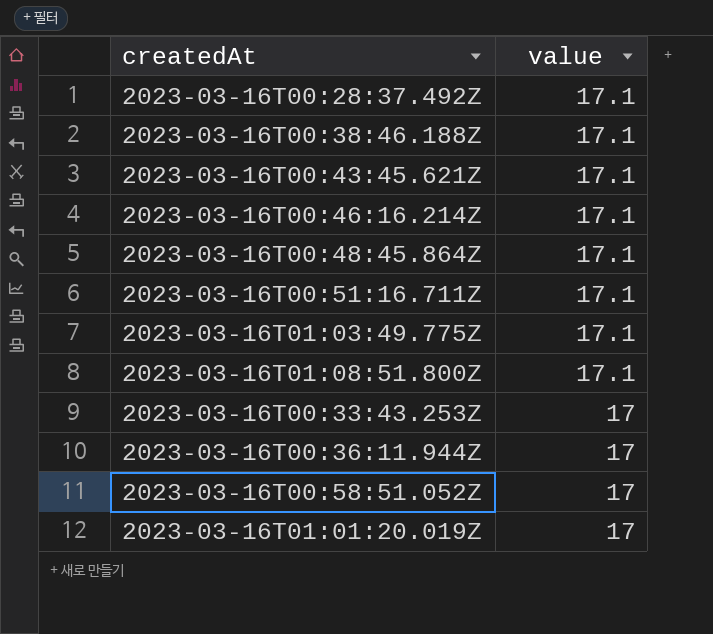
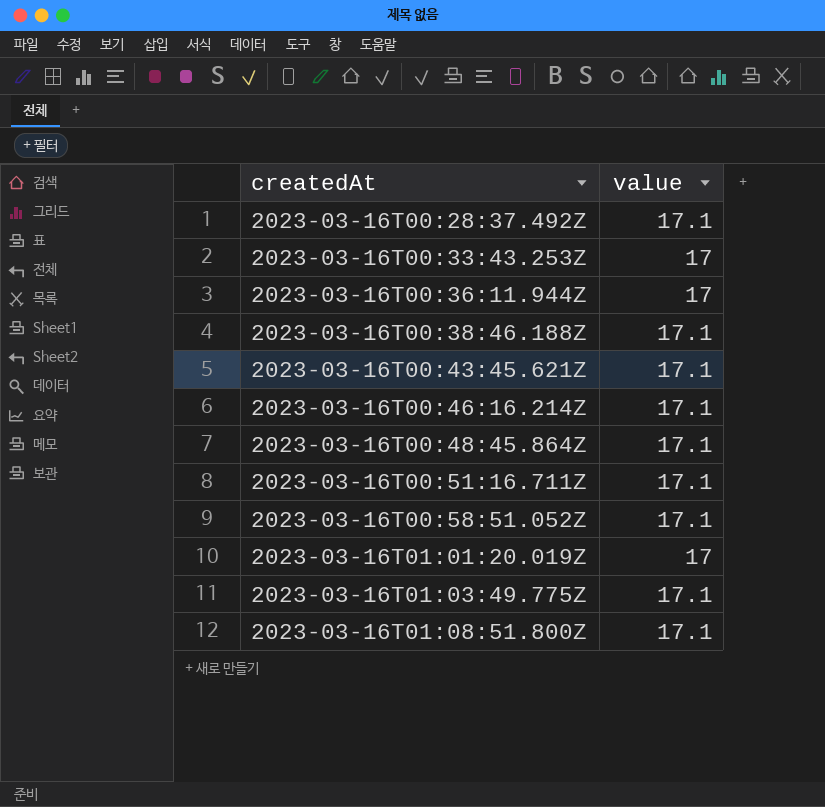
row order: value descending -> createdAt ascending
2023-03-16T00:58:51.052Z | value: 17 -> 17.1

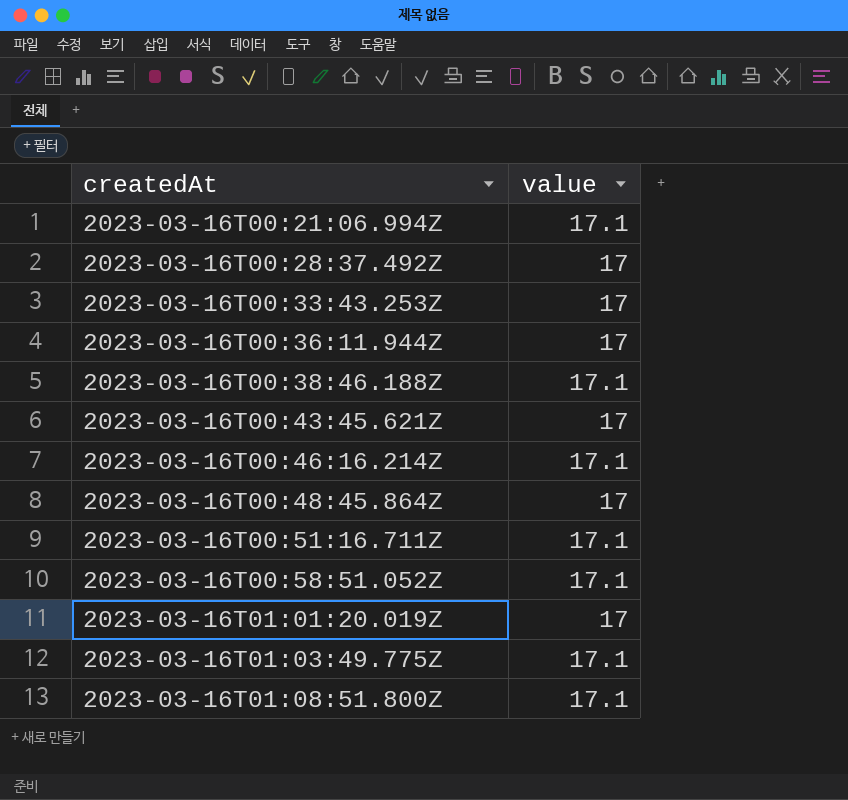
row 2023-03-16T00:21:06.994Z: none -> 17.1
2023-03-16T00:28:37.492Z | value: 17.1 -> 17
2023-03-16T00:43:45.621Z | value: 17.1 -> 17
2023-03-16T00:48:45.864Z | value: 17.1 -> 17

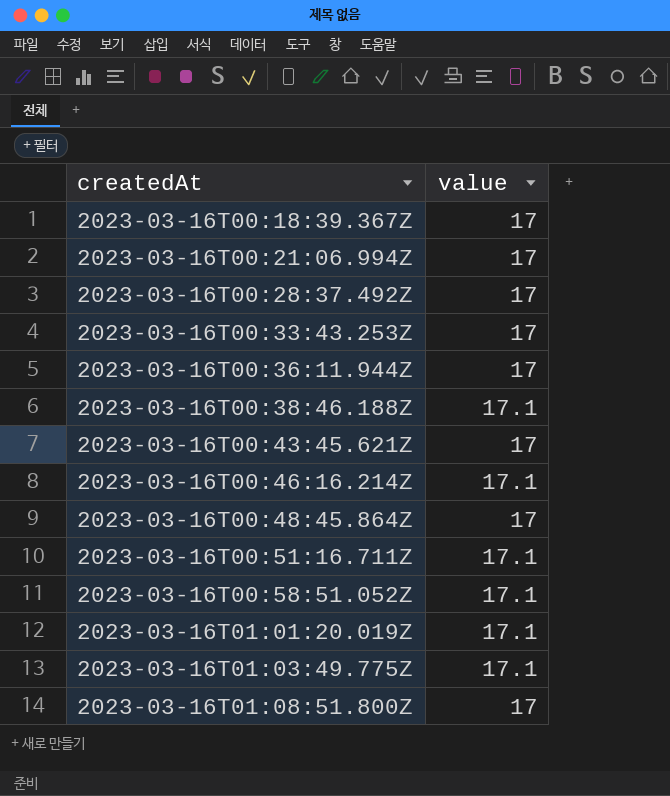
row 2023-03-16T00:18:39.367Z: none -> 17
2023-03-16T00:21:06.994Z | value: 17.1 -> 17
2023-03-16T01:01:20.019Z | value: 17 -> 17.1
2023-03-16T01:08:51.800Z | value: 17.1 -> 17

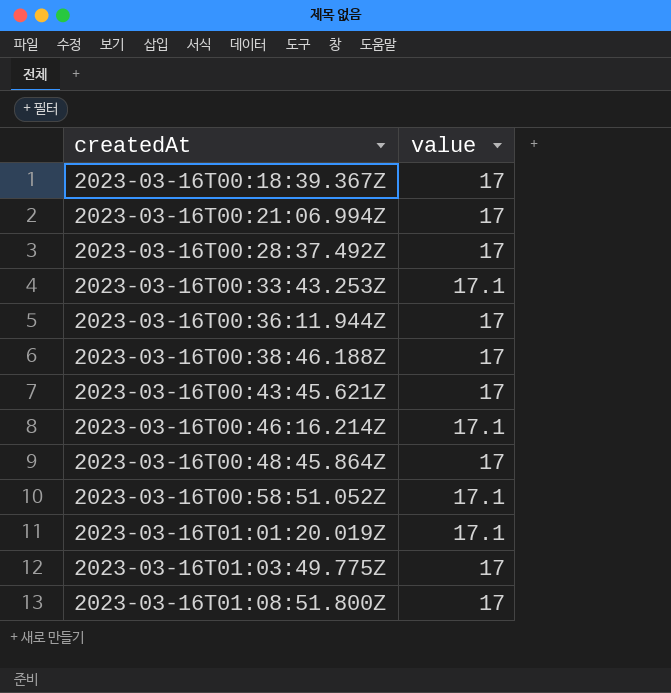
row 2023-03-16T00:51:16.711Z: 17.1 -> none
2023-03-16T00:33:43.253Z | value: 17 -> 17.1
2023-03-16T00:38:46.188Z | value: 17.1 -> 17
2023-03-16T01:03:49.775Z | value: 17.1 -> 17

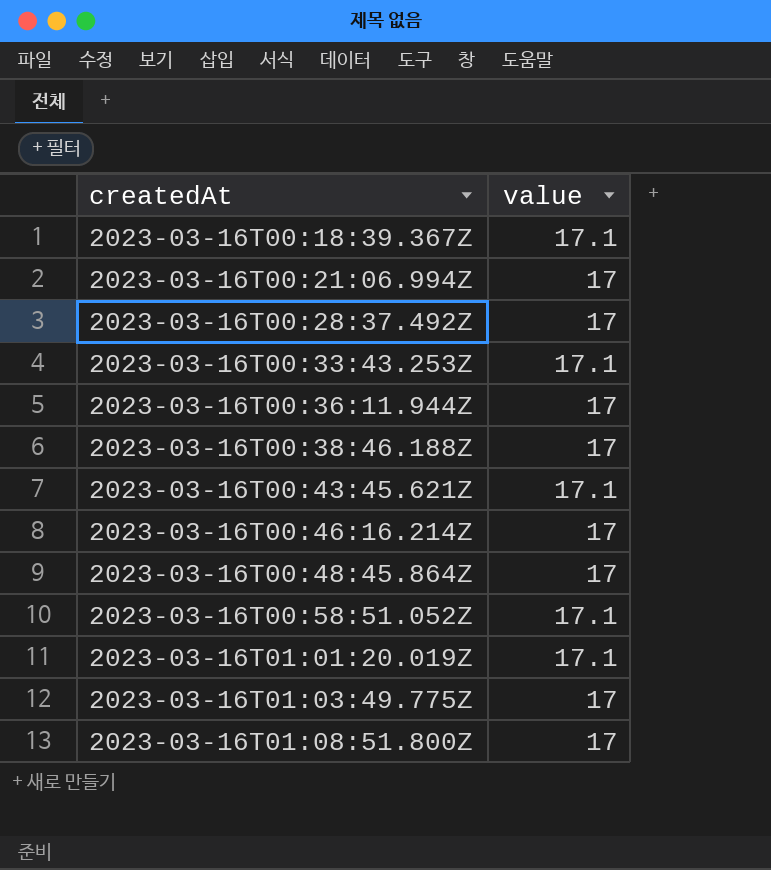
2023-03-16T00:18:39.367Z | value: 17 -> 17.1
2023-03-16T00:43:45.621Z | value: 17 -> 17.1
2023-03-16T00:46:16.214Z | value: 17.1 -> 17

